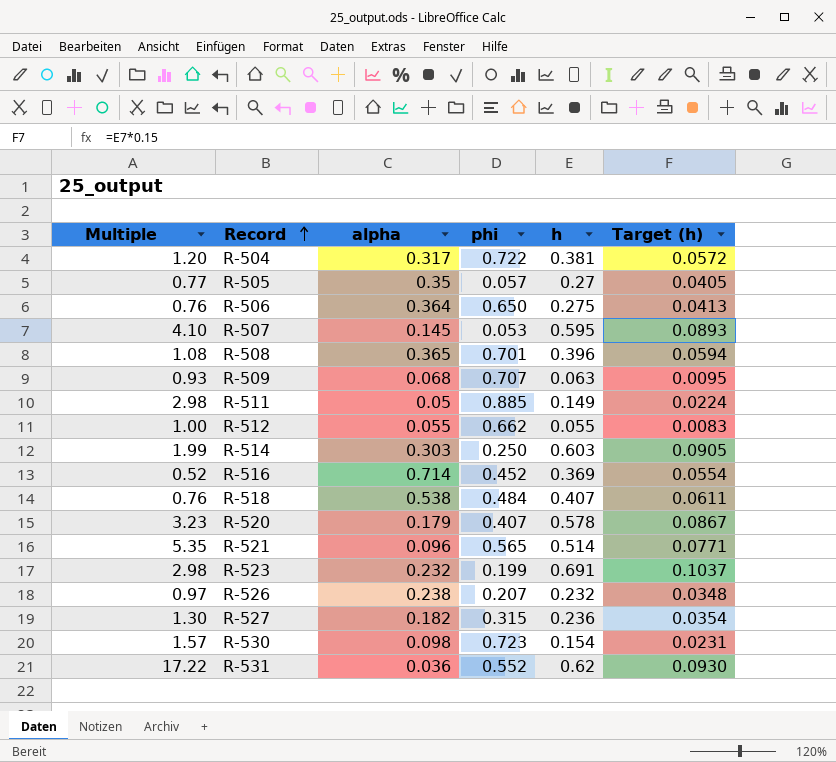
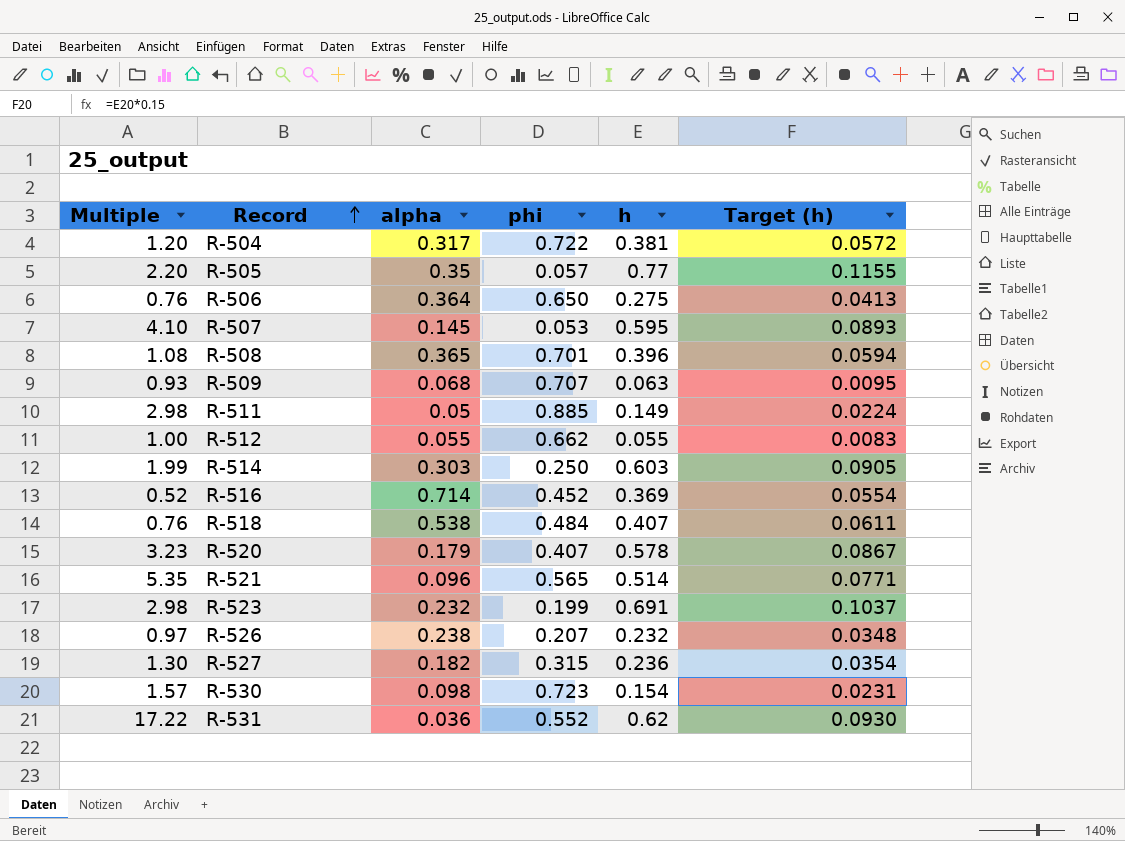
R-505 | Multiple: 0.77 -> 2.20
R-505 | h: 0.27 -> 0.77
R-505 | Target (h): 0.0405 -> 0.1155

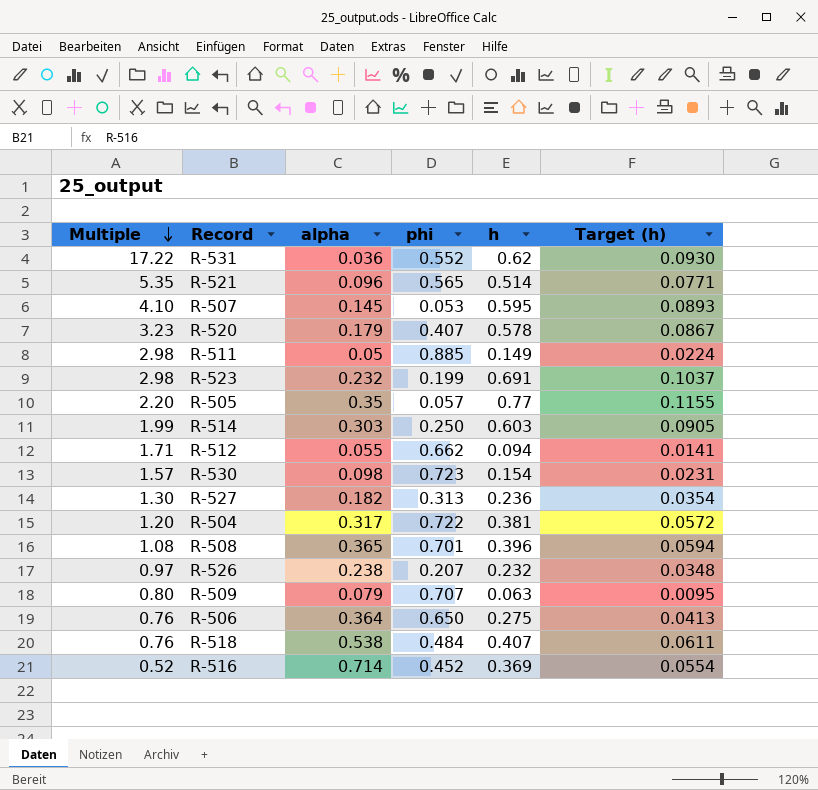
row order: Record ascending -> Multiple descending
R-512 | Multiple: 1.00 -> 1.71
R-512 | h: 0.055 -> 0.094
R-512 | Target (h): 0.0083 -> 0.0141
R-527 | phi: 0.315 -> 0.313
R-509 | Multiple: 0.93 -> 0.80
R-509 | alpha: 0.068 -> 0.079

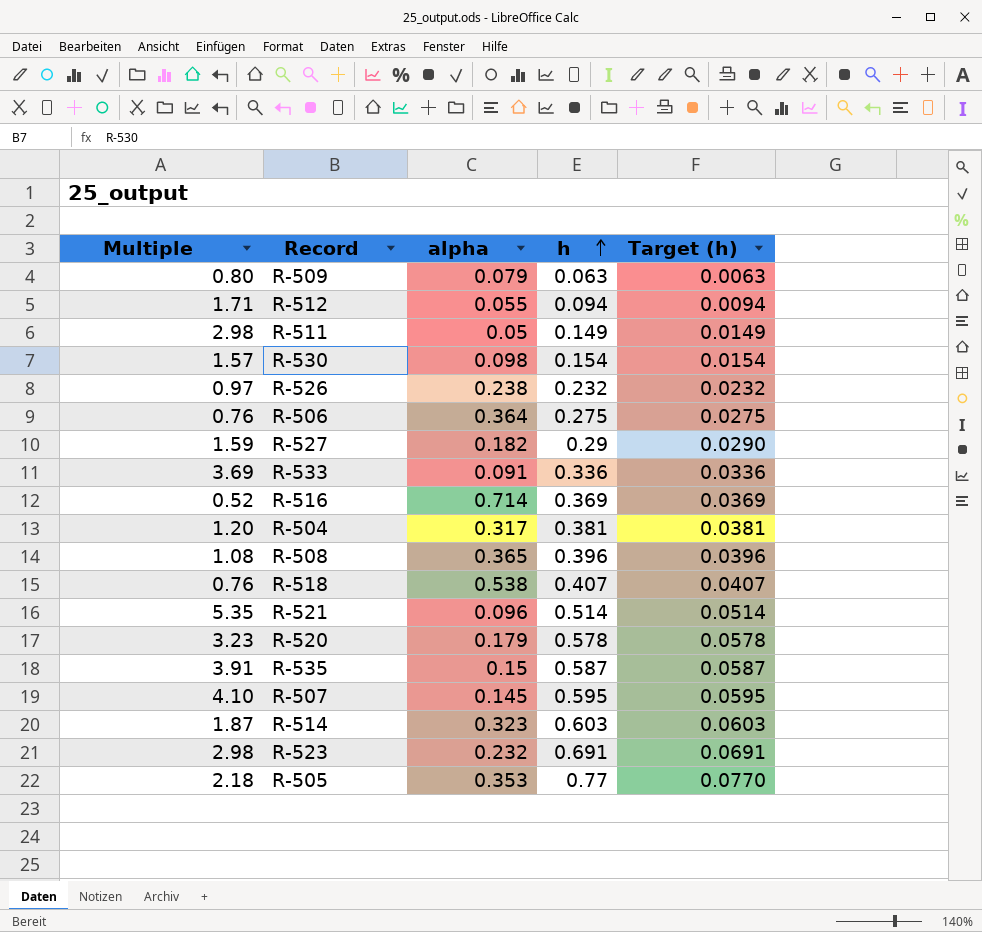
row order: Multiple descending -> h ascending
column phi | position: 4 -> none
column Target (h) | formula: [h] * 0.15 -> [h] * 0.1
row R-531: 17.22 | 0.036 | 0.552 | 0.62 | 0.0930 -> none
R-527 | Multiple: 1.30 -> 1.59
R-527 | h: 0.236 -> 0.29
row R-533: none -> 3.69 | 0.091 | 0.336 | 0.0336
row R-535: none -> 3.91 | 0.15 | 0.587 | 0.0587
R-514 | Multiple: 1.99 -> 1.87
R-514 | alpha: 0.303 -> 0.323
R-505 | Multiple: 2.20 -> 2.18
R-505 | alpha: 0.35 -> 0.353

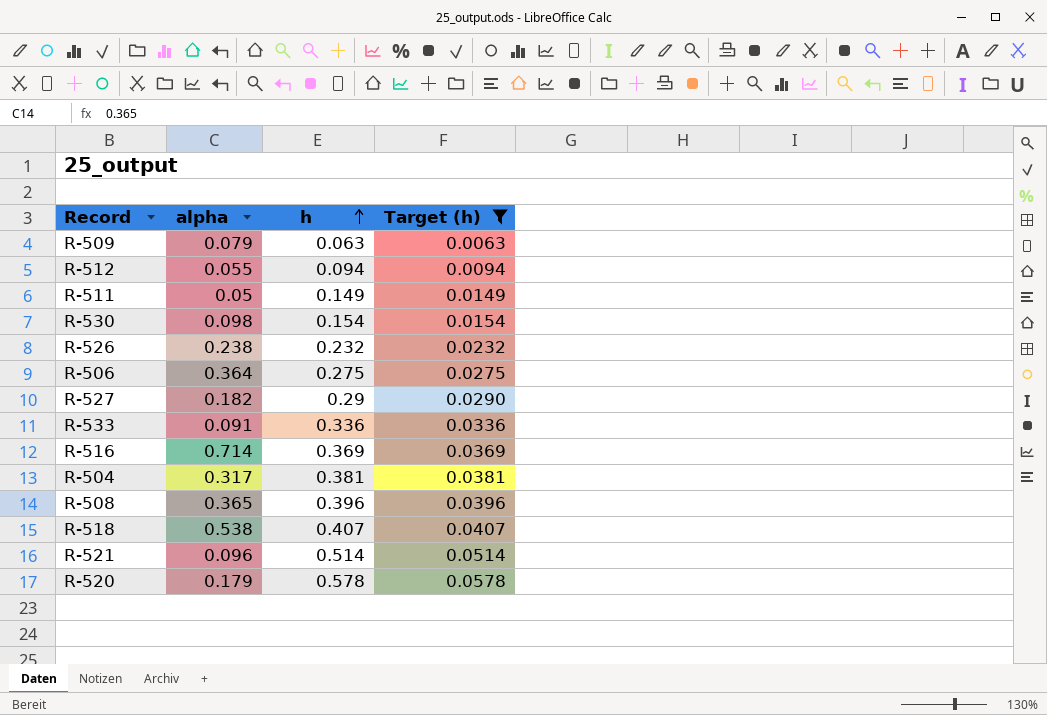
filter: none -> Target (h) <= 0.0578
column Multiple | formula: [h] / [alpha] -> none

